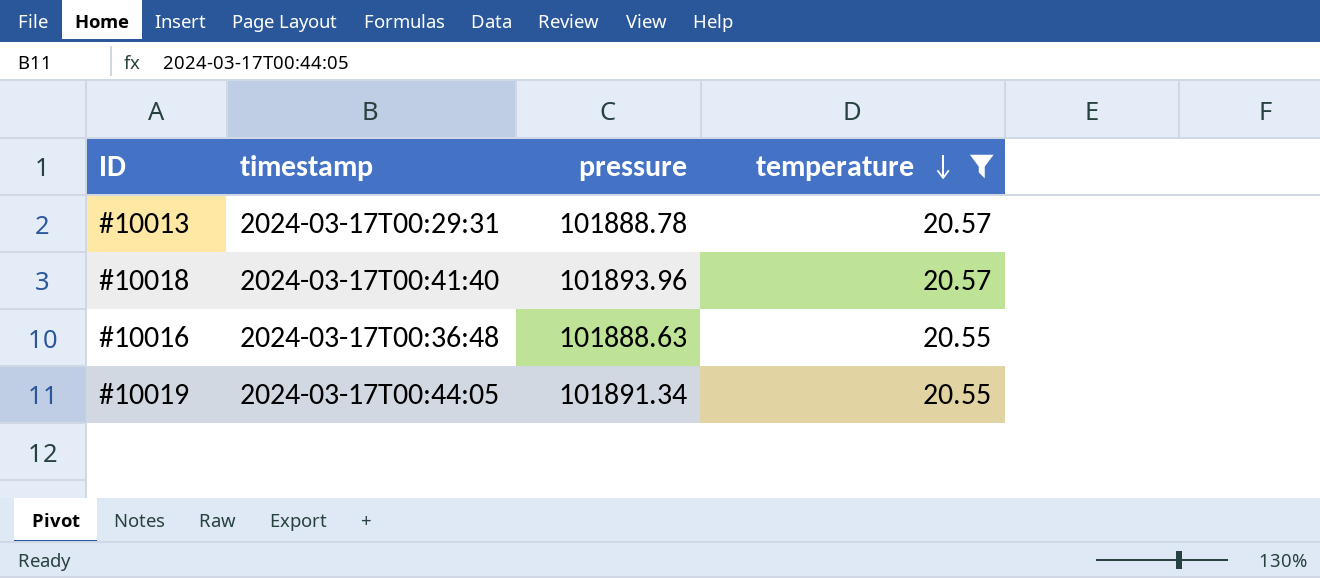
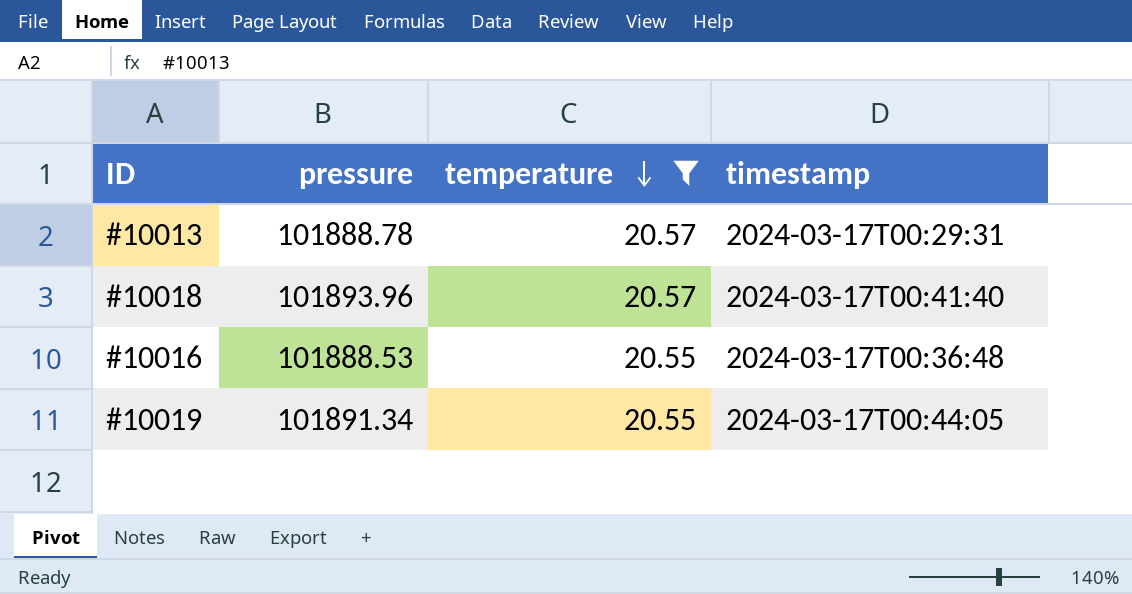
column timestamp | position: 2 -> 4
#10016 | pressure: 101888.63 -> 101888.53

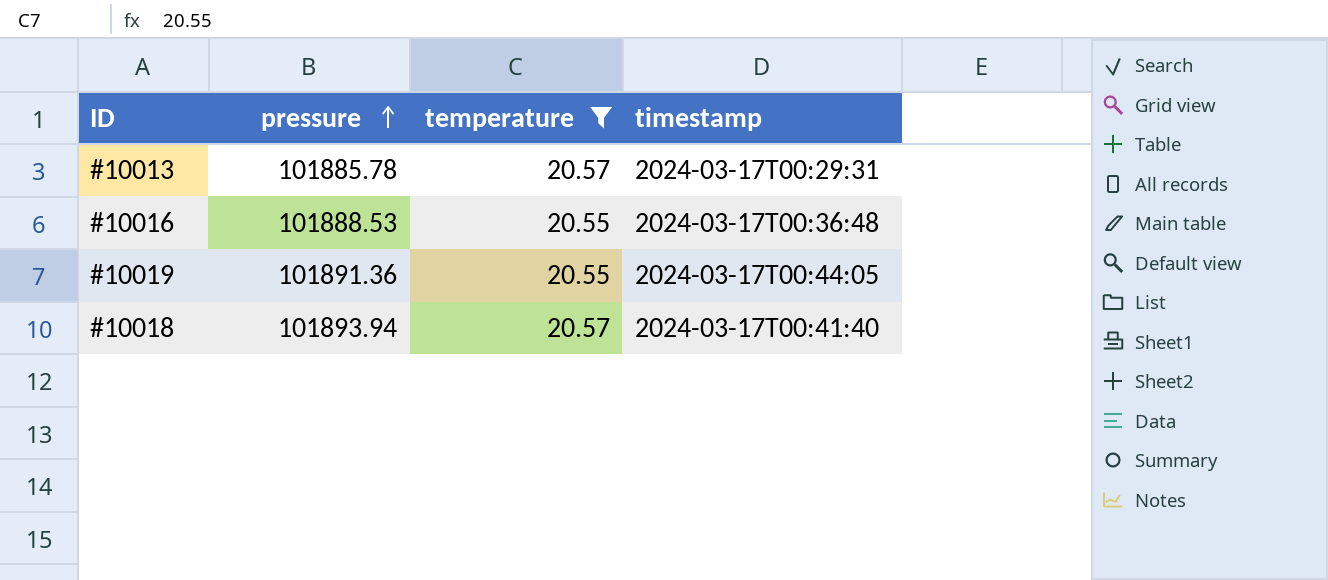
row order: temperature descending -> pressure ascending
#10013 | pressure: 101888.78 -> 101885.78
#10019 | pressure: 101891.34 -> 101891.36
#10018 | pressure: 101893.96 -> 101893.94

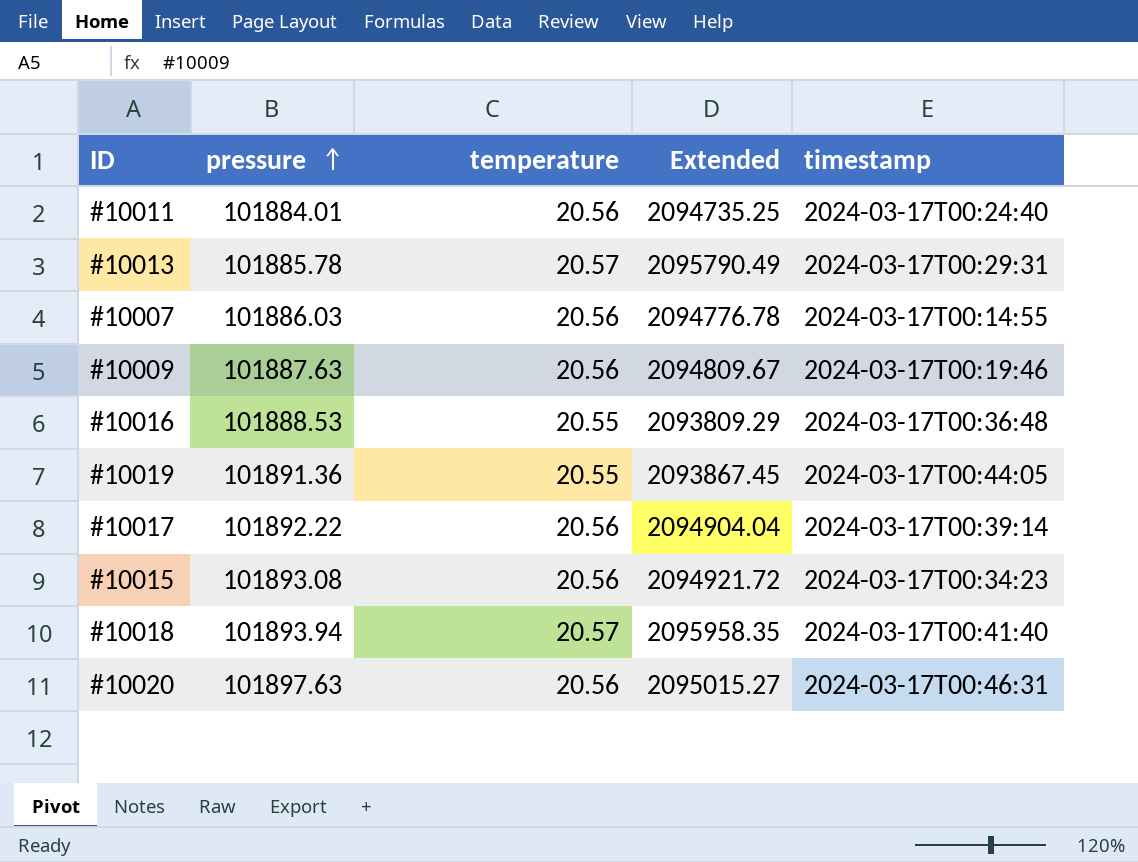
filter: temperature != 20.56 -> none
column Extended | formula: none -> [pressure] * [temperature]

